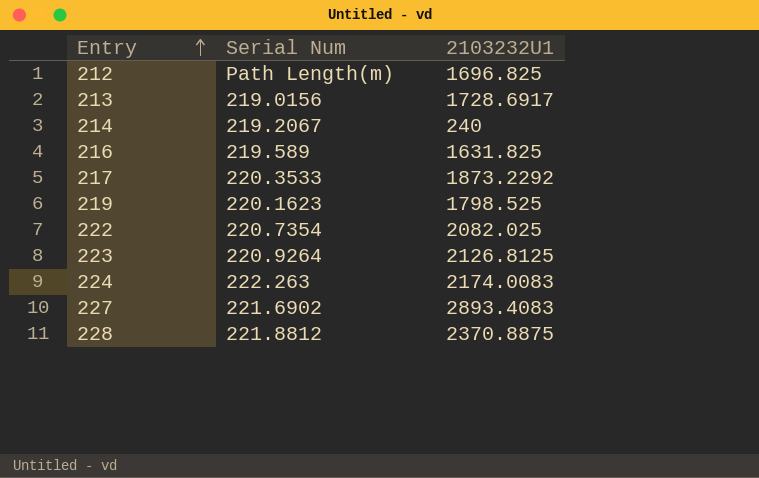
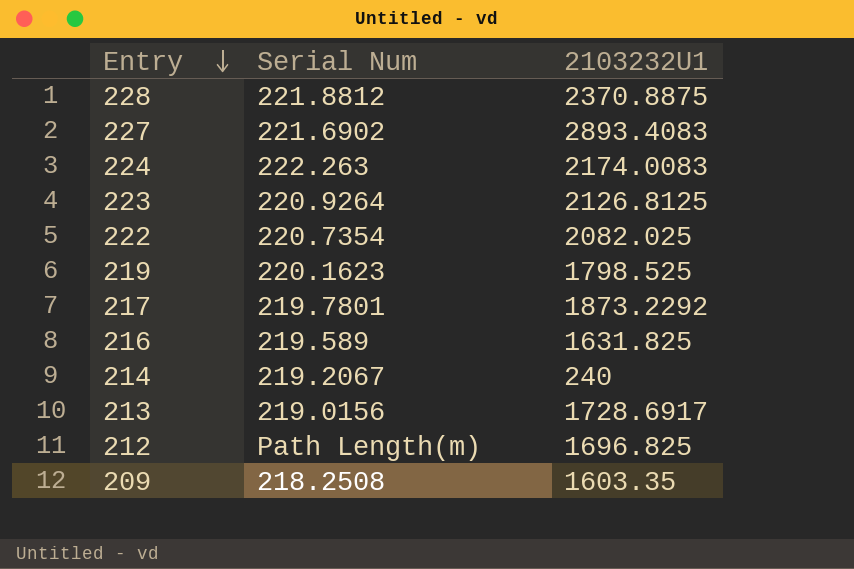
row order: Entry ascending -> Entry descending
217 | Serial Num: 220.3533 -> 219.7801
row 209: none -> 218.2508 | 1603.35

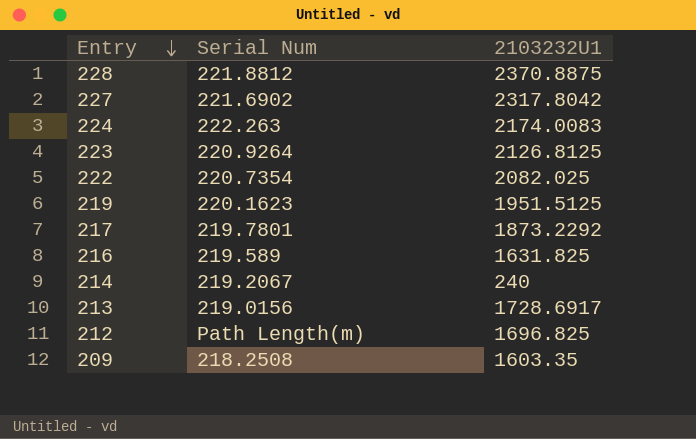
227 | 2103232U1: 2893.4083 -> 2317.8042
219 | 2103232U1: 1798.525 -> 1951.5125

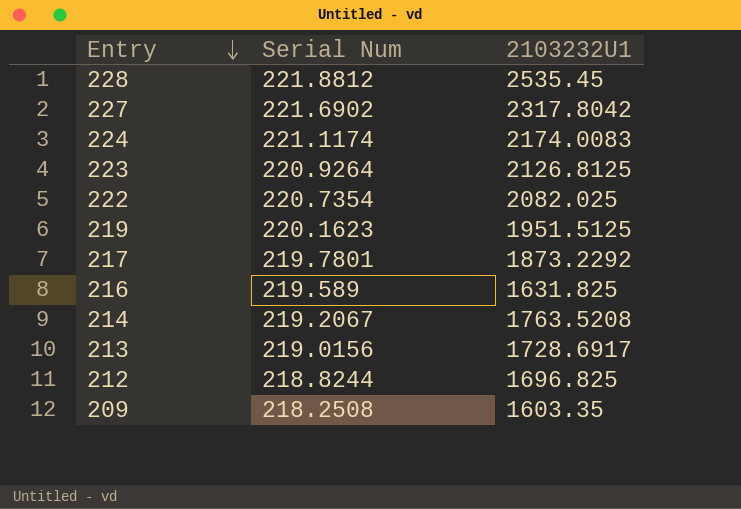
228 | 2103232U1: 2370.8875 -> 2535.45
224 | Serial Num: 222.263 -> 221.1174
214 | 2103232U1: 240 -> 1763.5208
212 | Serial Num: Path Length(m) -> 218.8244

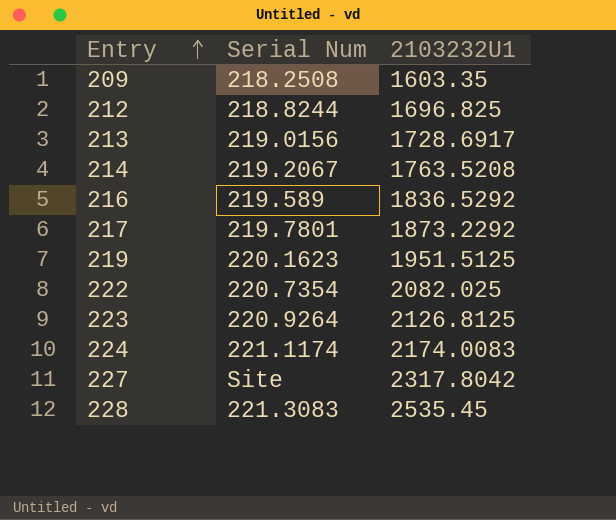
row order: Entry descending -> Entry ascending
216 | 2103232U1: 1631.825 -> 1836.5292
227 | Serial Num: 221.6902 -> Site
228 | Serial Num: 221.8812 -> 221.3083

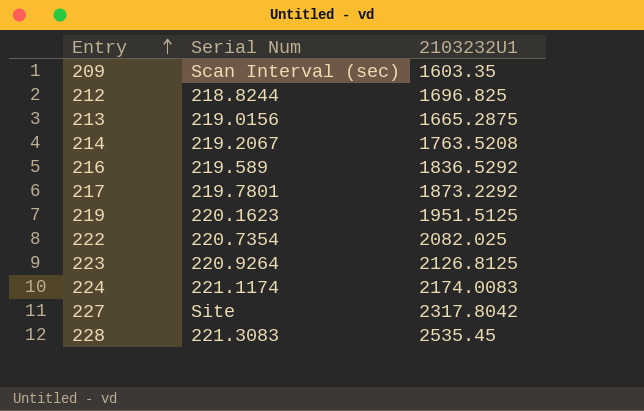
209 | Serial Num: 218.2508 -> Scan Interval (sec)
213 | 2103232U1: 1728.6917 -> 1665.2875

